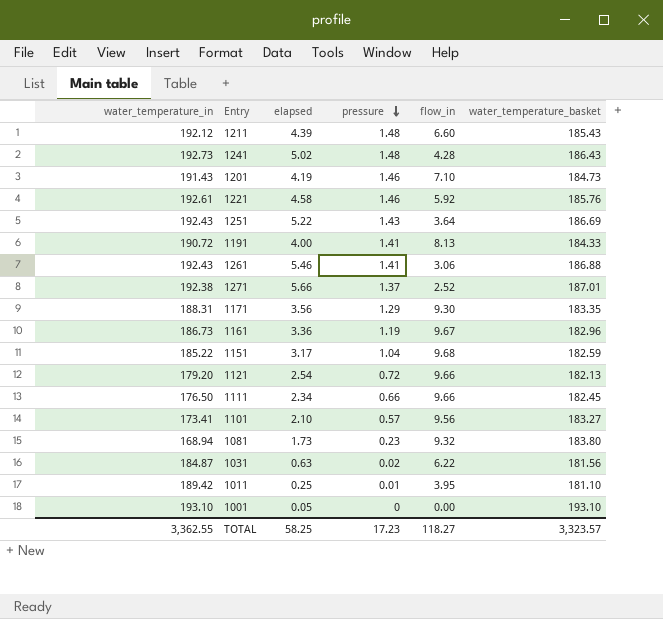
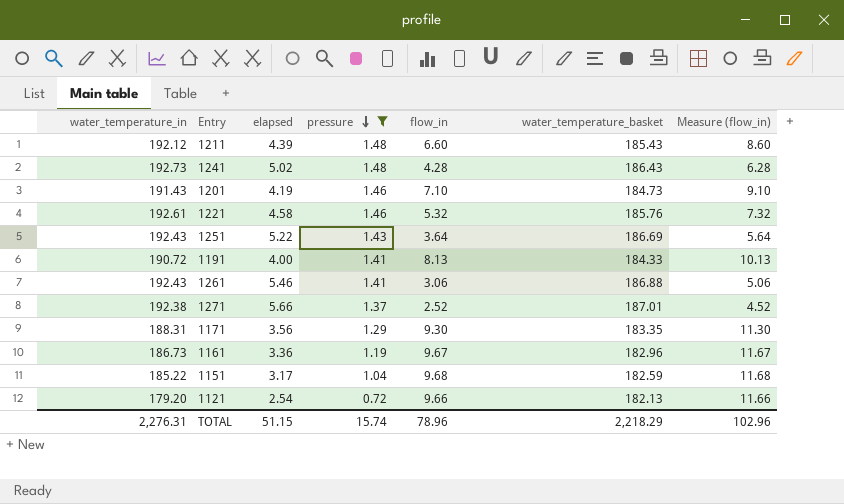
filter: none -> pressure >= 0.72
column Measure (flow_in) | formula: none -> [flow_in] + 2
1221 | flow_in: 5.92 -> 5.32
TOTAL | water_temperature_in: 3,362.55 -> 2,276.31
TOTAL | elapsed: 58.25 -> 51.15
TOTAL | pressure: 17.23 -> 15.74
TOTAL | flow_in: 118.27 -> 78.96
TOTAL | water_temperature_basket: 3,323.57 -> 2,218.29

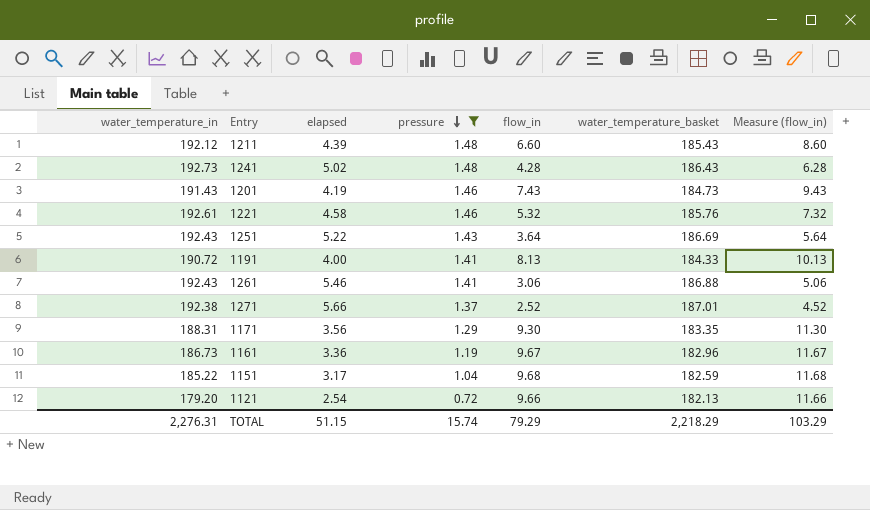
1201 | flow_in: 7.10 -> 7.43
1201 | Measure (flow_in): 9.10 -> 9.43
TOTAL | flow_in: 78.96 -> 79.29
TOTAL | Measure (flow_in): 102.96 -> 103.29

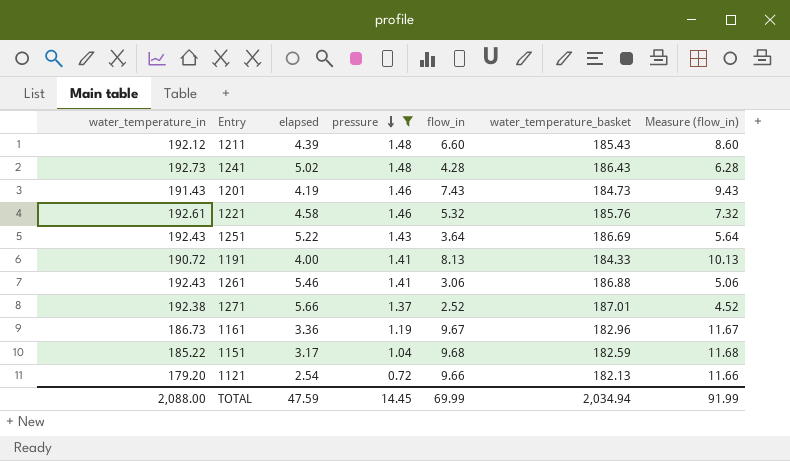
row 1171: 188.31 | 3.56 | 1.29 | 9.30 | 183.35 | 11.30 -> none
TOTAL | water_temperature_in: 2,276.31 -> 2,088.00
TOTAL | elapsed: 51.15 -> 47.59
TOTAL | pressure: 15.74 -> 14.45
TOTAL | flow_in: 79.29 -> 69.99
TOTAL | water_temperature_basket: 2,218.29 -> 2,034.94
TOTAL | Measure (flow_in): 103.29 -> 91.99

